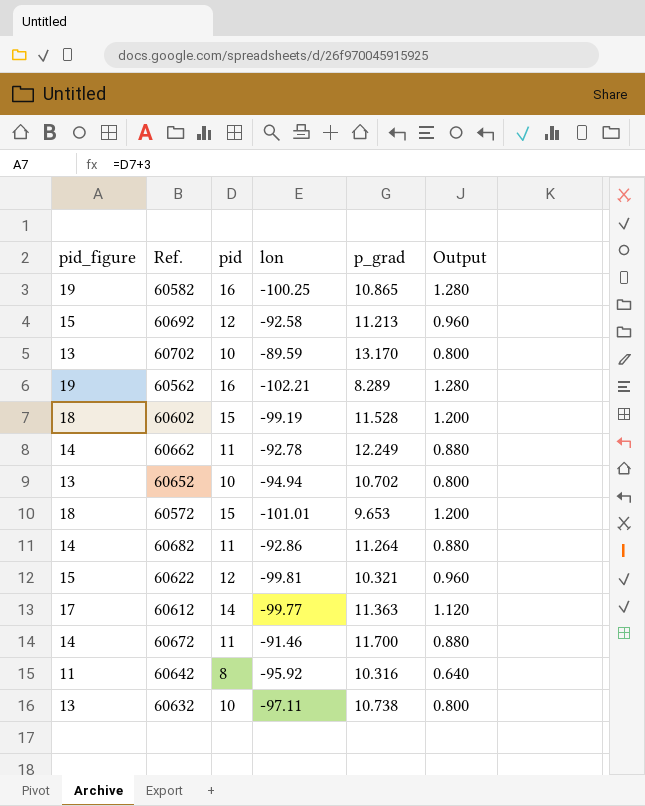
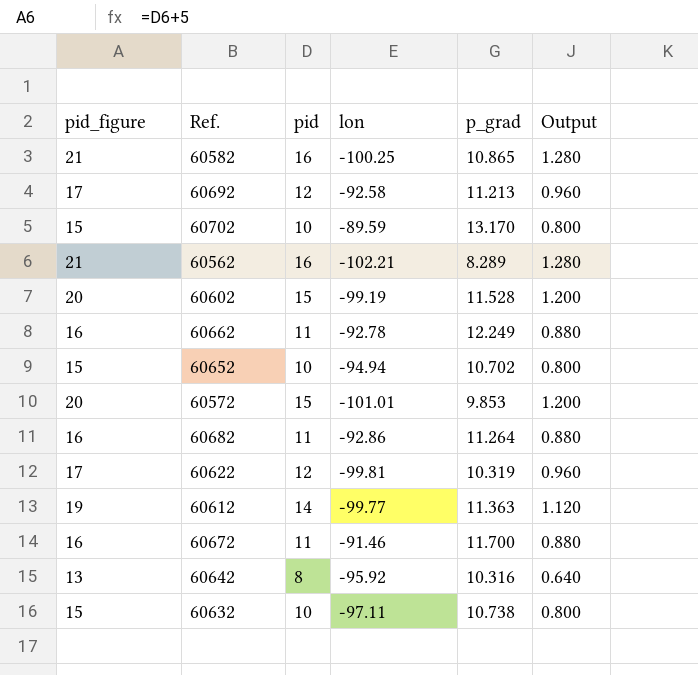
column pid_figure | formula: [pid] + 3 -> [pid] + 5
60572 | p_grad: 9.653 -> 9.853
60622 | p_grad: 10.321 -> 10.319

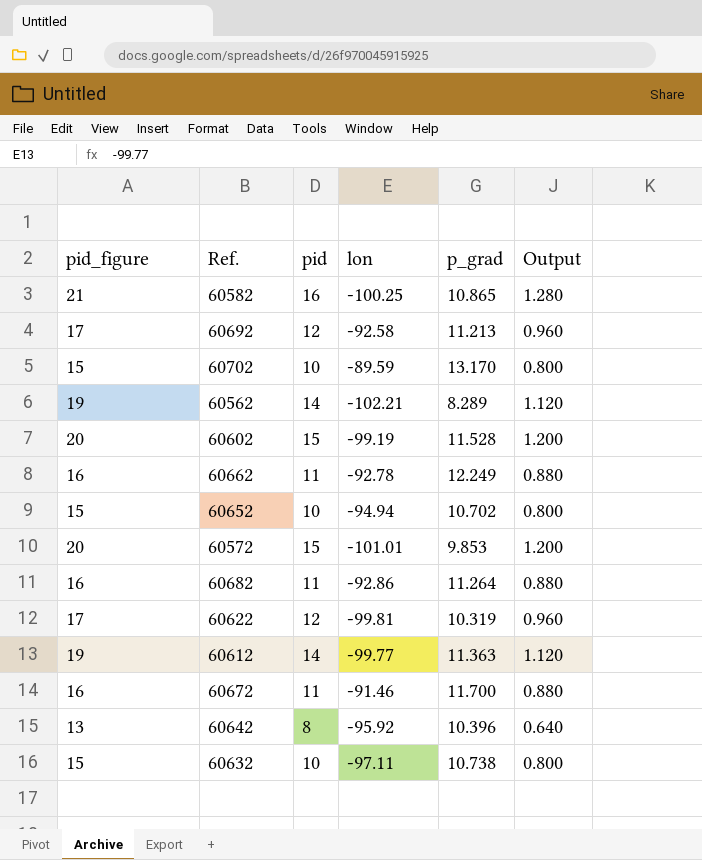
60562 | pid_figure: 21 -> 19
60562 | pid: 16 -> 14
60562 | Output: 1.280 -> 1.120
60642 | p_grad: 10.316 -> 10.396

